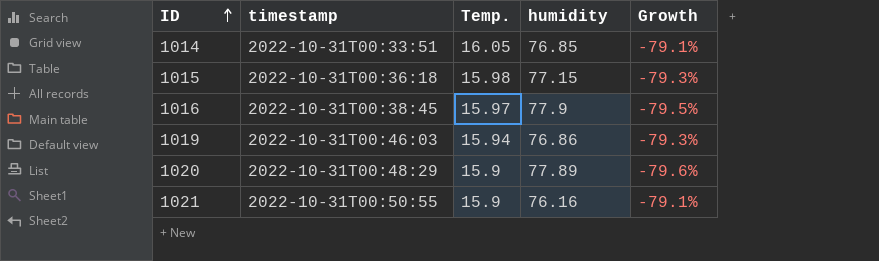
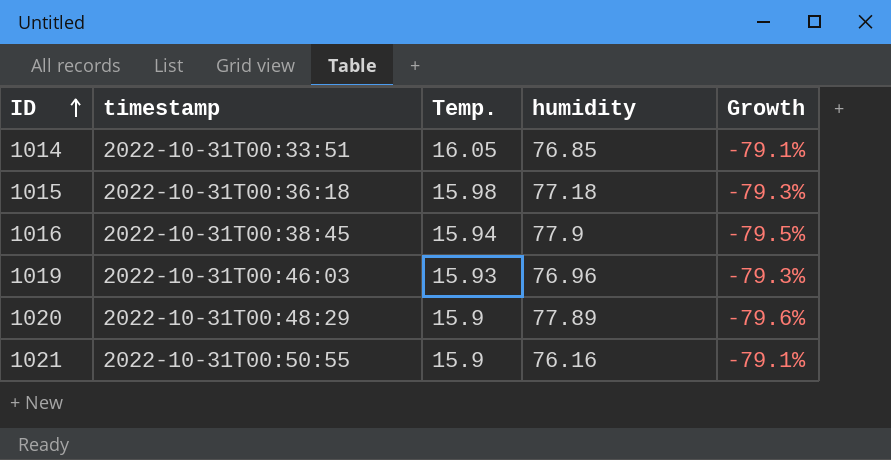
1015 | humidity: 77.15 -> 77.18
1016 | Temp.: 15.97 -> 15.94
1019 | Temp.: 15.94 -> 15.93
1019 | humidity: 76.86 -> 76.96

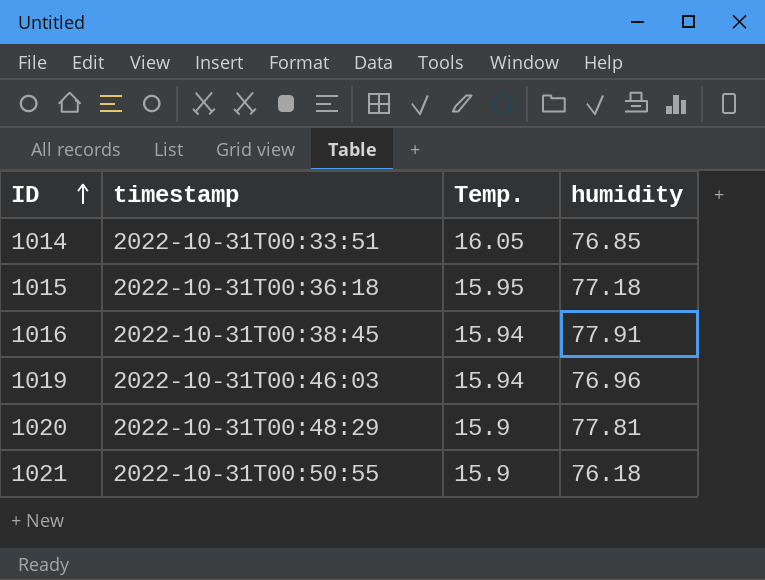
column Growth | formula: ([Temp.] - [humidity]) / [humidity] -> none
1015 | Temp.: 15.98 -> 15.95
1016 | humidity: 77.9 -> 77.91
1019 | Temp.: 15.93 -> 15.94
1020 | humidity: 77.89 -> 77.81
1021 | humidity: 76.16 -> 76.18

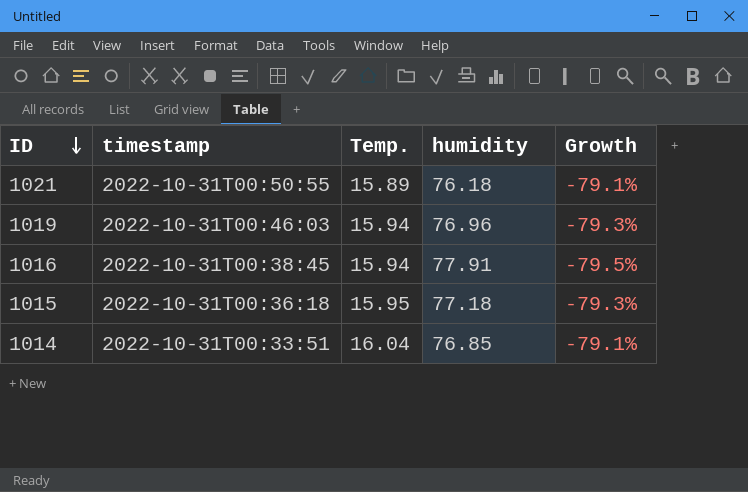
row order: ID ascending -> ID descending
column Growth | formula: none -> ([Temp.] - [humidity]) / [humidity]
row 1020: 2022-10-31T00:48:29 | 15.9 | 77.81 -> none
1021 | Temp.: 15.9 -> 15.89
1014 | Temp.: 16.05 -> 16.04

